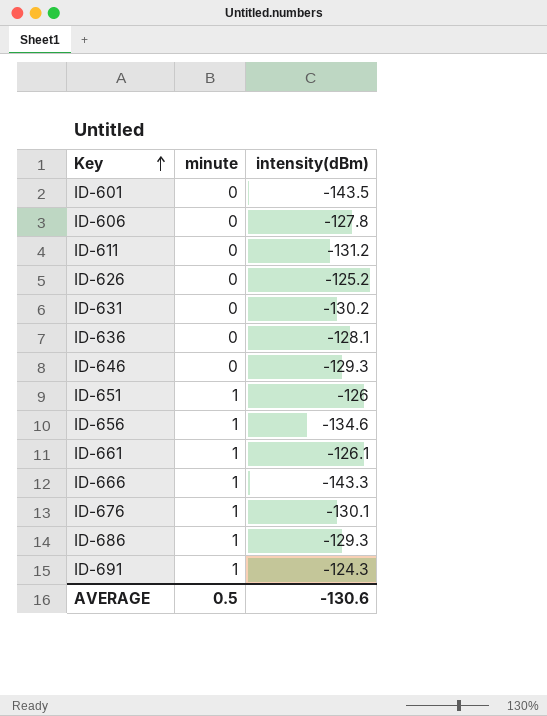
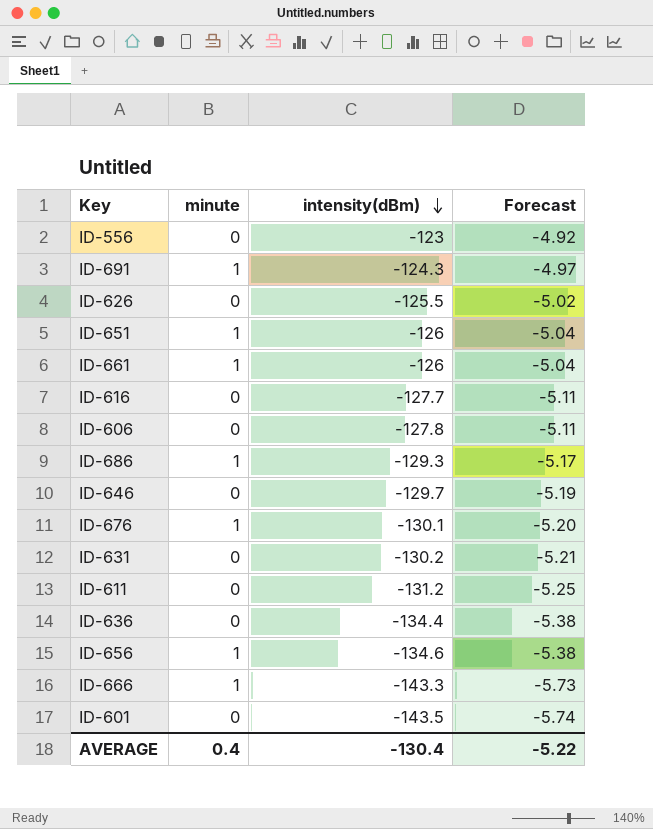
row order: Key ascending -> intensity(dBm) descending
column Forecast | formula: none -> [intensity(dBm)] * 0.04
row ID-556: none -> 0 | -123 | -4.92
ID-626 | intensity(dBm): -125.2 -> -125.5
ID-661 | intensity(dBm): -126.1 -> -126
row ID-616: none -> 0 | -127.7 | -5.11
ID-646 | intensity(dBm): -129.3 -> -129.7
ID-636 | intensity(dBm): -128.1 -> -134.4
AVERAGE | minute: 0.5 -> 0.4
AVERAGE | intensity(dBm): -130.6 -> -130.4

